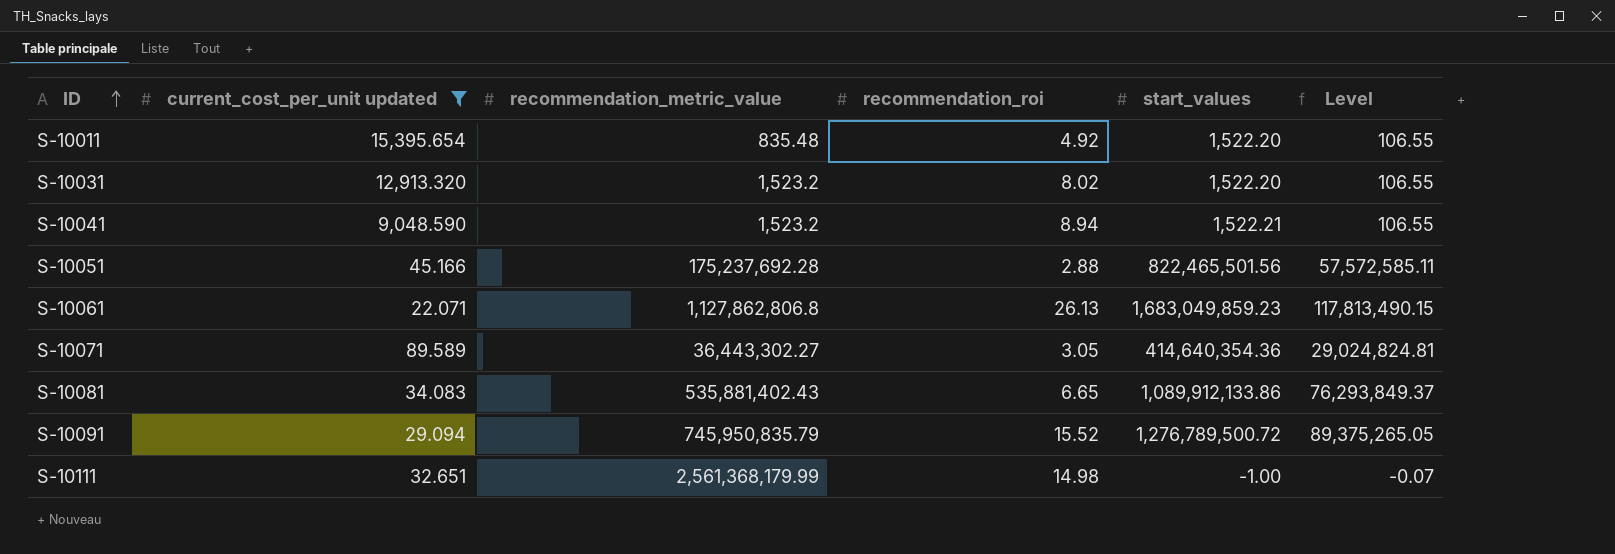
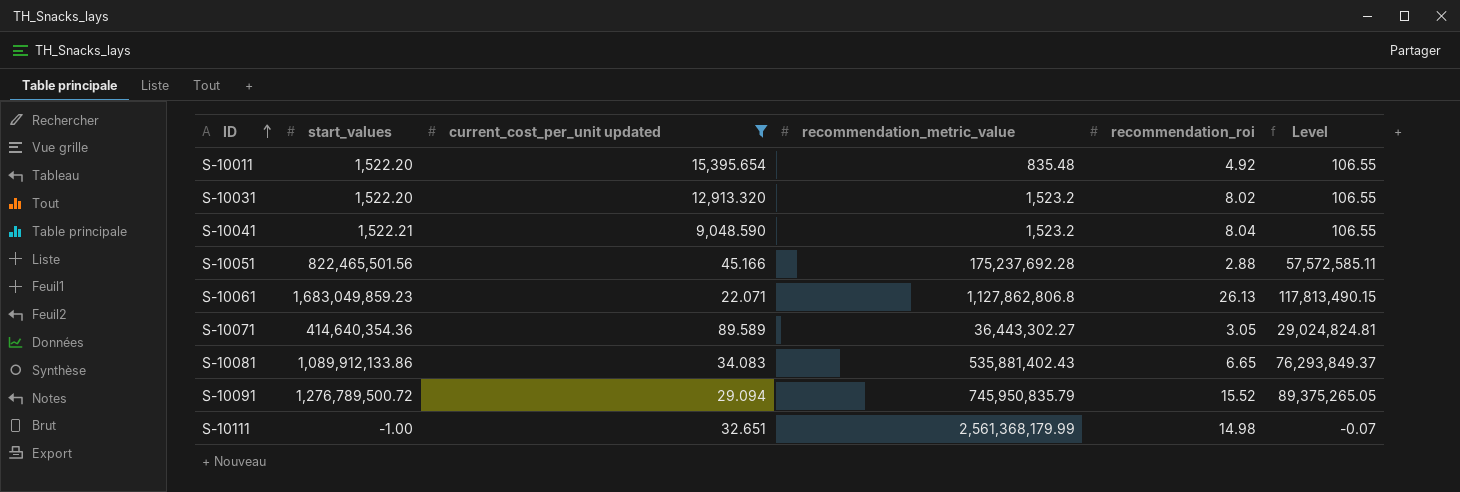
column start_values | position: 5 -> 2
S-10041 | recommendation_roi: 8.94 -> 8.04

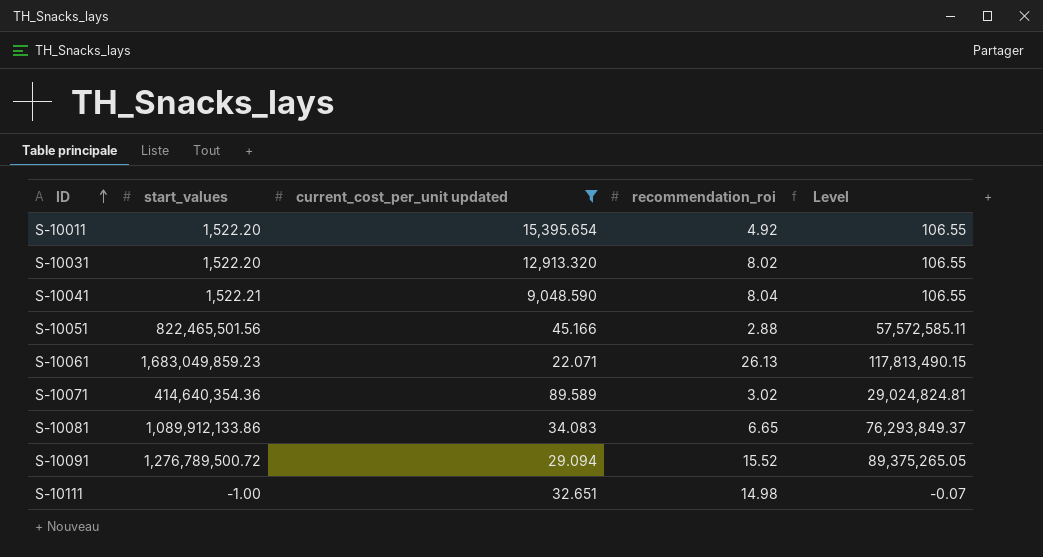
column recommendation_metric_value | position: 4 -> none
S-10071 | recommendation_roi: 3.05 -> 3.02

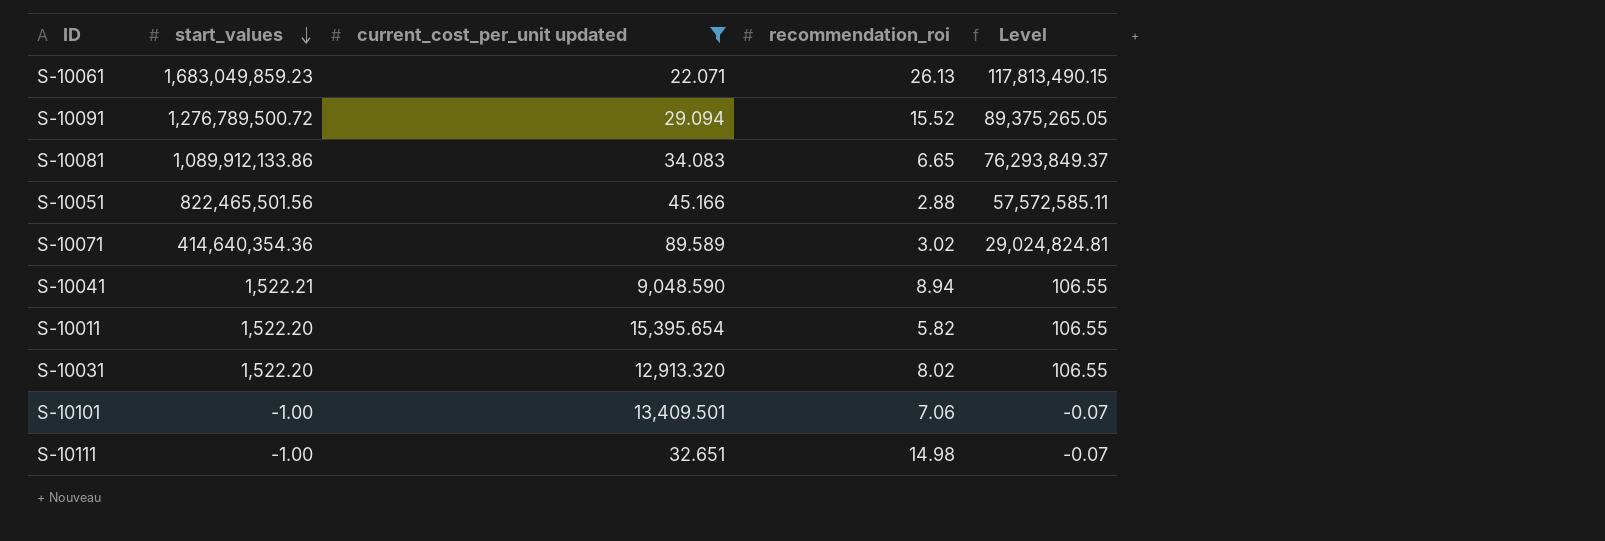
row order: ID ascending -> start_values descending
S-10041 | recommendation_roi: 8.04 -> 8.94
S-10011 | recommendation_roi: 4.92 -> 5.82
row S-10101: none -> -1.00 | 13,409.501 | 7.06 | -0.07

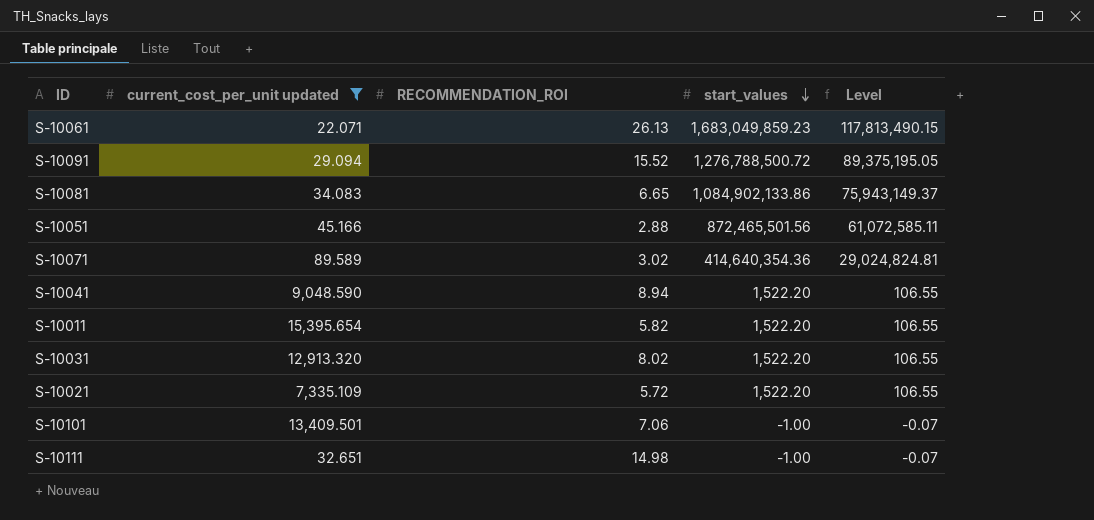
column name: recommendation_roi -> RECOMMENDATION_ROI
column start_values | position: 2 -> 4
S-10091 | start_values: 1,276,789,500.72 -> 1,276,788,500.72
S-10091 | Level: 89,375,265.05 -> 89,375,195.05
S-10081 | start_values: 1,089,912,133.86 -> 1,084,902,133.86
S-10081 | Level: 76,293,849.37 -> 75,943,149.37
S-10051 | start_values: 822,465,501.56 -> 872,465,501.56
S-10051 | Level: 57,572,585.11 -> 61,072,585.11
S-10041 | start_values: 1,522.21 -> 1,522.20
row S-10021: none -> 7,335.109 | 5.72 | 1,522.20 | 106.55

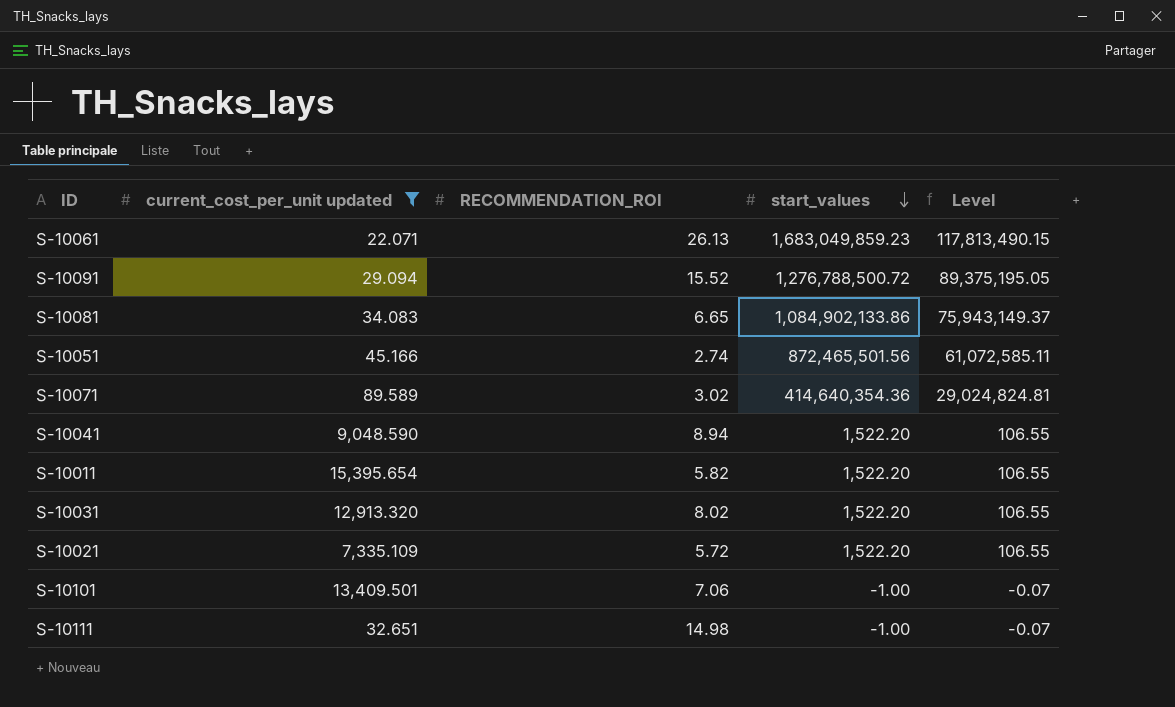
S-10051 | RECOMMENDATION_ROI: 2.88 -> 2.74

